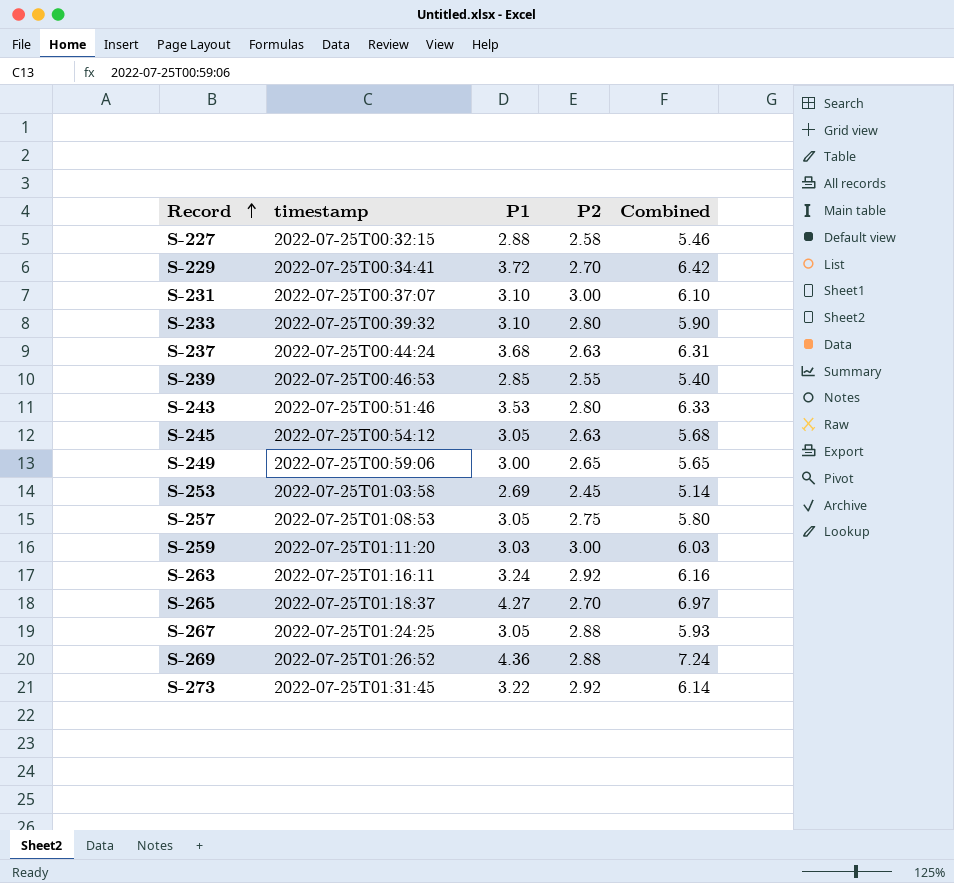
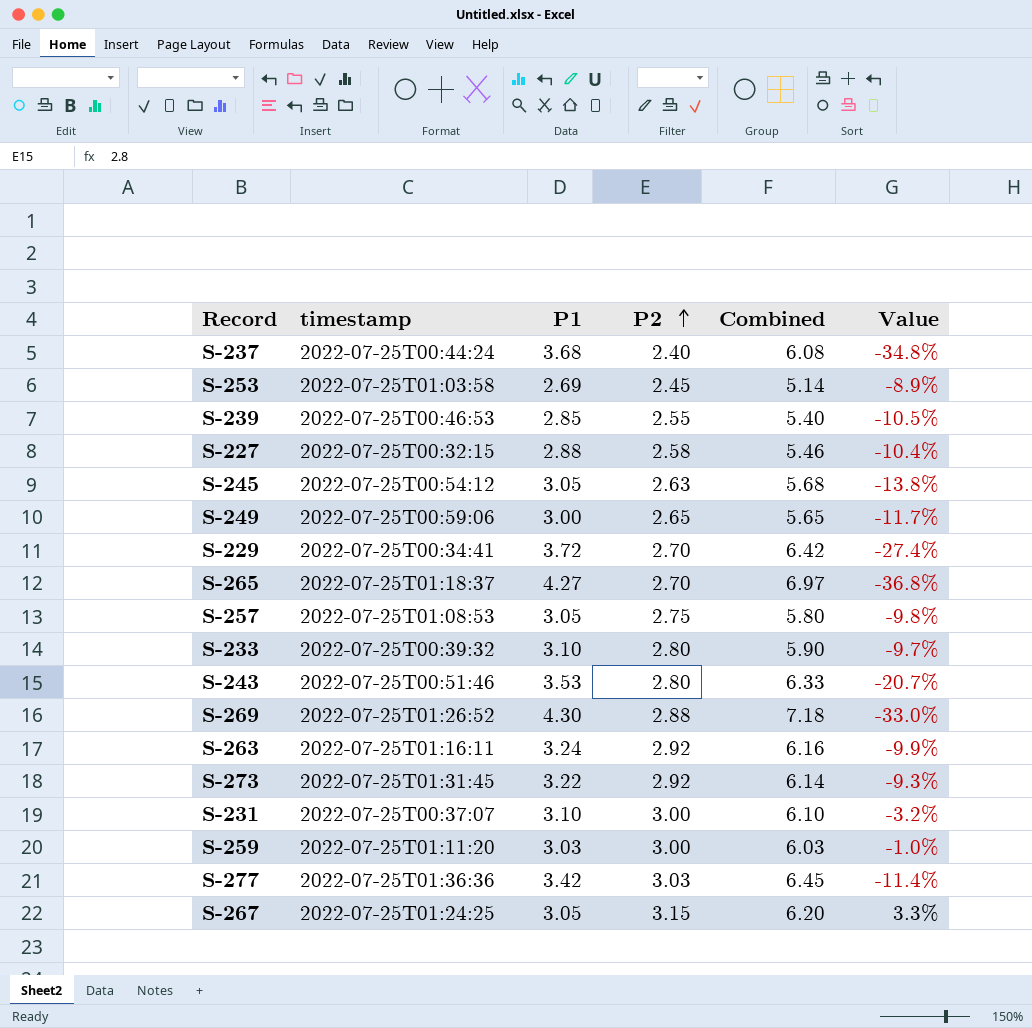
row order: Record ascending -> P2 ascending
column Value | formula: none -> ([P2] - [P1]) / [P1]
S-237 | P2: 2.63 -> 2.40
S-237 | Combined: 6.31 -> 6.08
S-269 | P1: 4.36 -> 4.30
S-269 | Combined: 7.24 -> 7.18
row S-277: none -> 2022-07-25T01:36:36 | 3.42 | 3.03 | 6.45 | -11.4%
S-267 | P2: 2.88 -> 3.15
S-267 | Combined: 5.93 -> 6.20

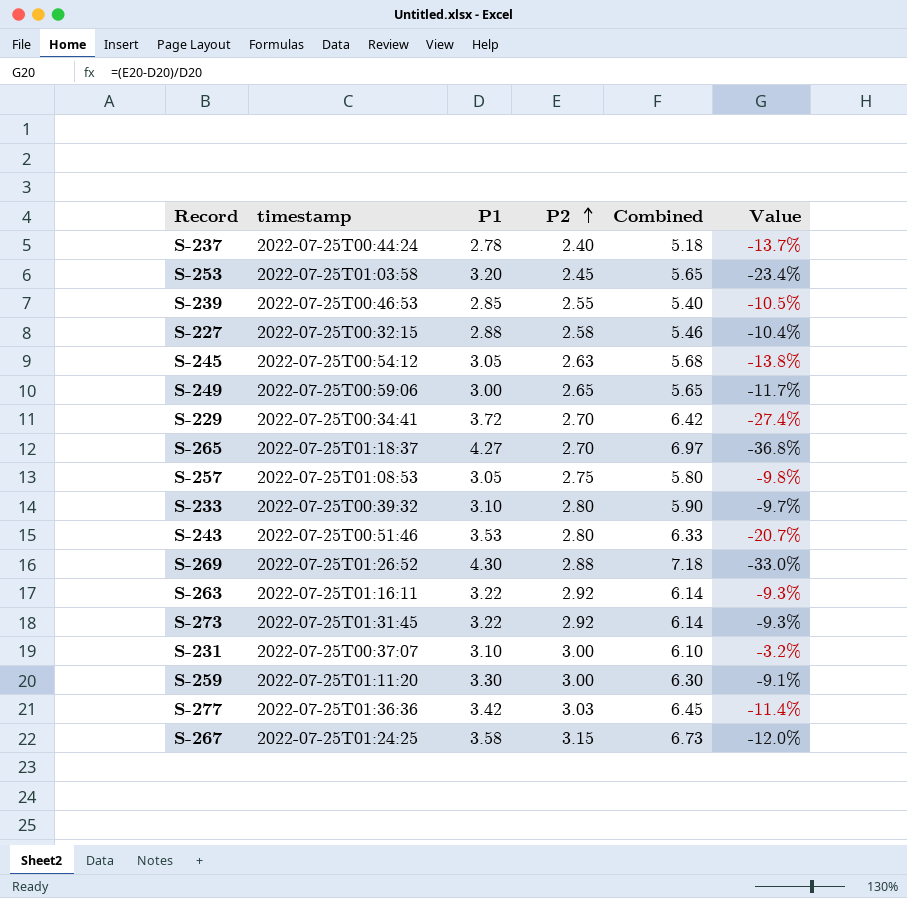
S-237 | P1: 3.68 -> 2.78
S-237 | Combined: 6.08 -> 5.18
S-237 | Value: -34.8% -> -13.7%
S-253 | P1: 2.69 -> 3.20
S-253 | Combined: 5.14 -> 5.65
S-253 | Value: -8.9% -> -23.4%
S-263 | P1: 3.24 -> 3.22
S-263 | Combined: 6.16 -> 6.14
S-263 | Value: -9.9% -> -9.3%
S-259 | P1: 3.03 -> 3.30
S-259 | Combined: 6.03 -> 6.30
S-259 | Value: -1.0% -> -9.1%
S-267 | P1: 3.05 -> 3.58
S-267 | Combined: 6.20 -> 6.73
S-267 | Value: 3.3% -> -12.0%

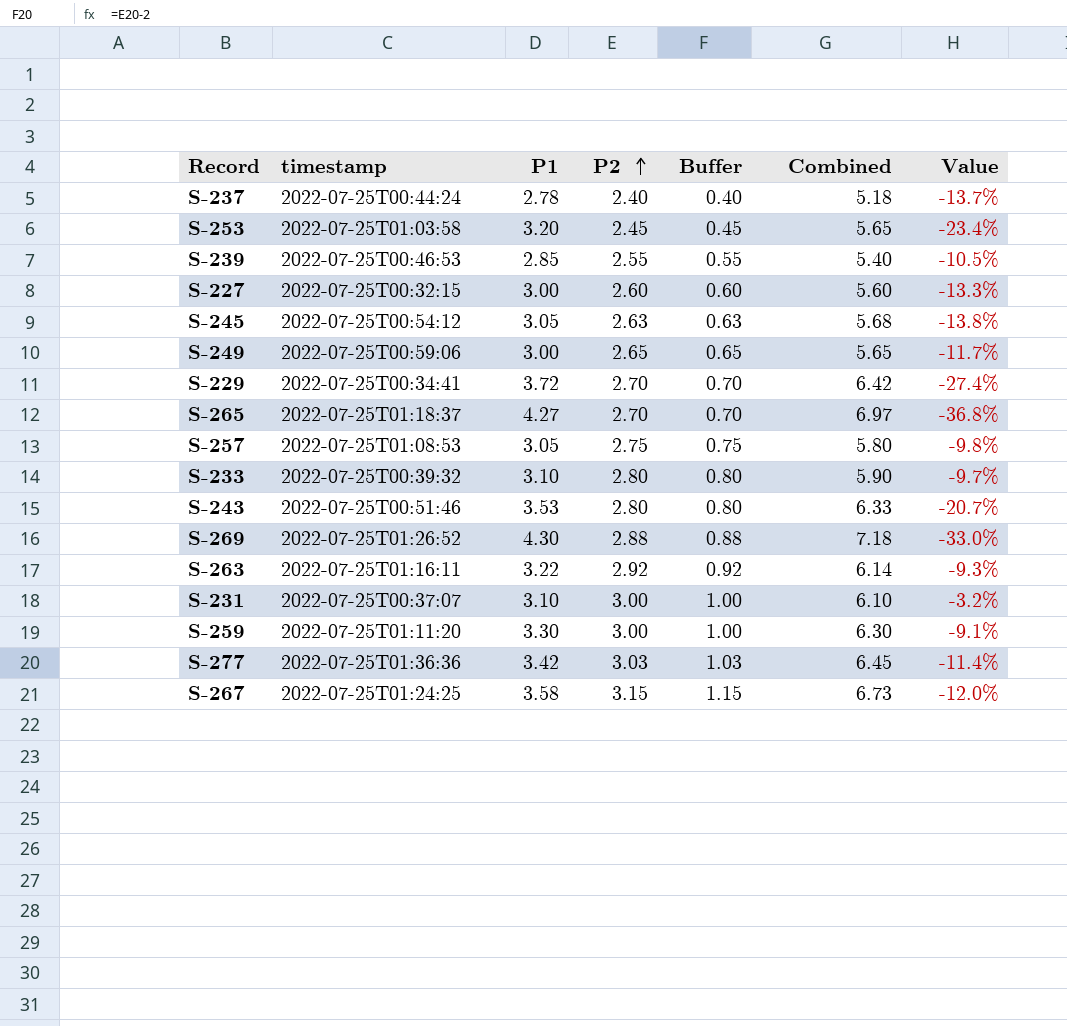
column Buffer | formula: none -> [P2] - 2
row S-273: 2022-07-25T01:31:45 | 3.22 | 2.92 | 6.14 | -9.3% -> none
S-227 | P1: 2.88 -> 3.00
S-227 | P2: 2.58 -> 2.60
S-227 | Combined: 5.46 -> 5.60
S-227 | Value: -10.4% -> -13.3%

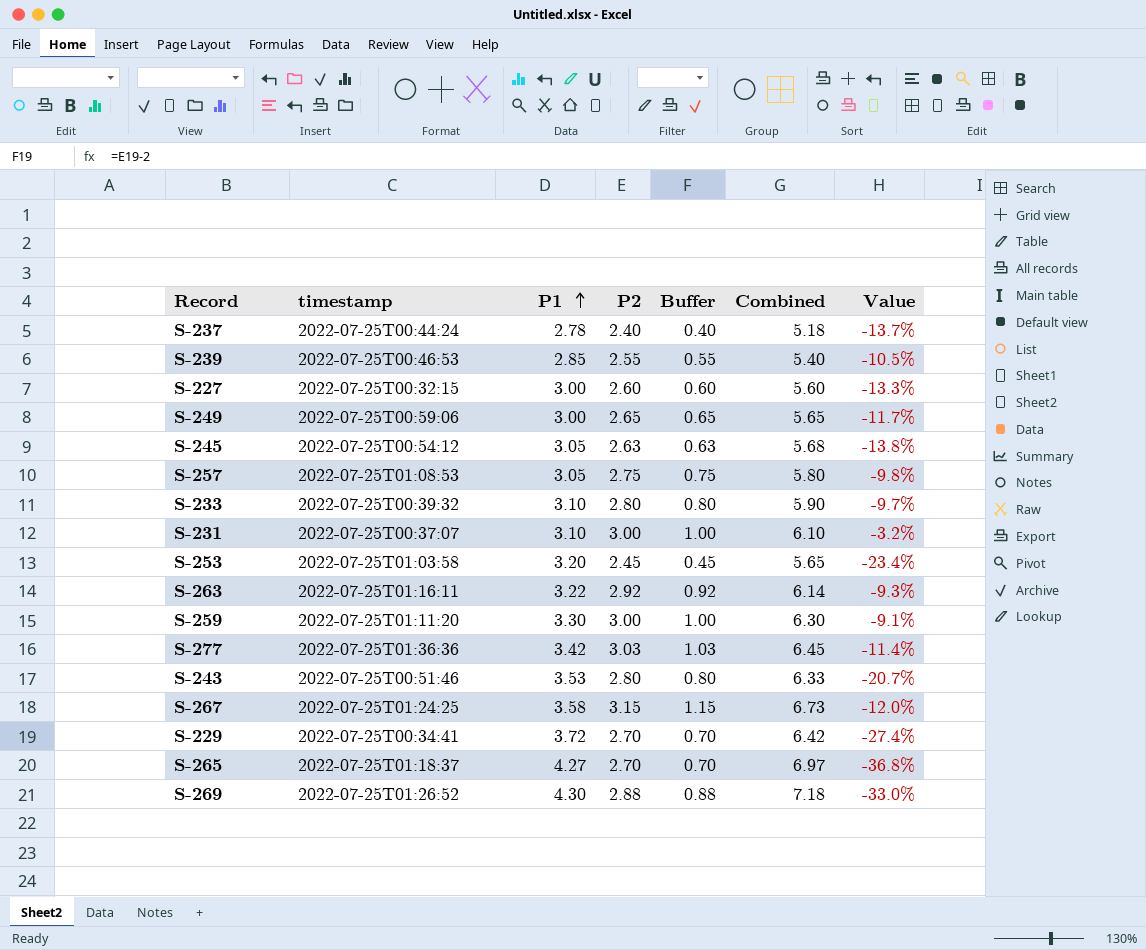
row order: P2 ascending -> P1 ascending

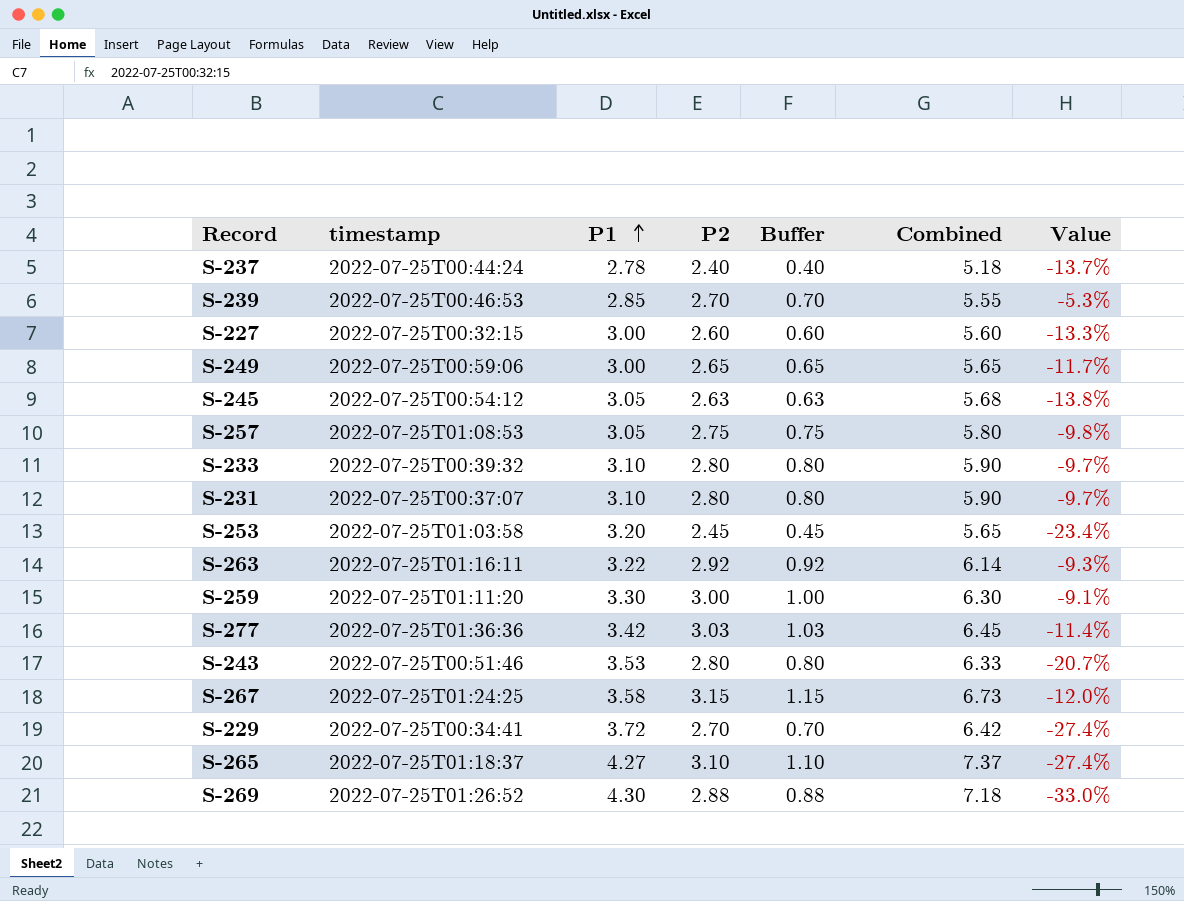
S-239 | P2: 2.55 -> 2.70
S-239 | Buffer: 0.55 -> 0.70
S-239 | Combined: 5.40 -> 5.55
S-239 | Value: -10.5% -> -5.3%
S-231 | P2: 3.00 -> 2.80
S-231 | Buffer: 1.00 -> 0.80
S-231 | Combined: 6.10 -> 5.90
S-231 | Value: -3.2% -> -9.7%
S-265 | P2: 2.70 -> 3.10
S-265 | Buffer: 0.70 -> 1.10
S-265 | Combined: 6.97 -> 7.37
S-265 | Value: -36.8% -> -27.4%

